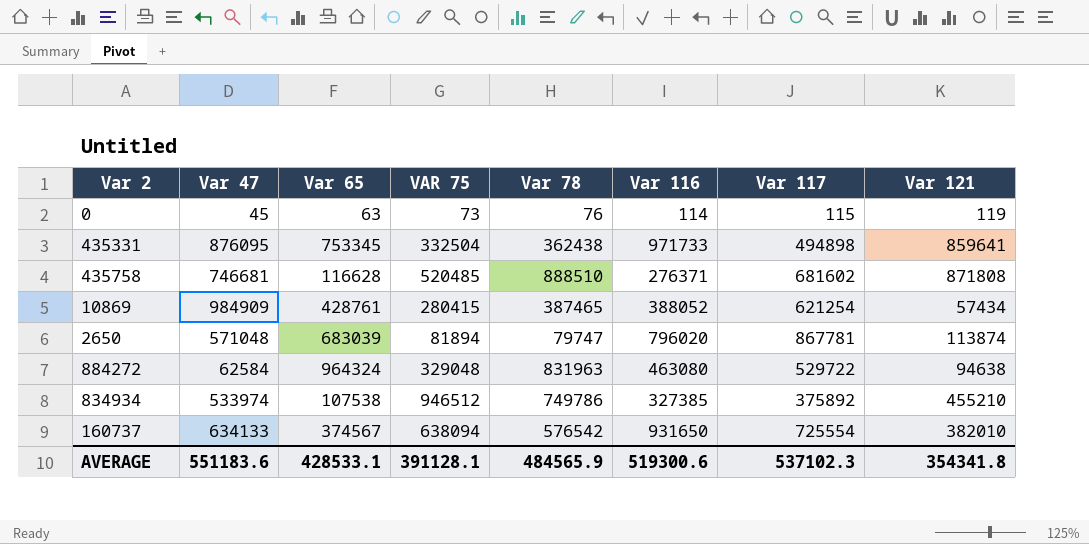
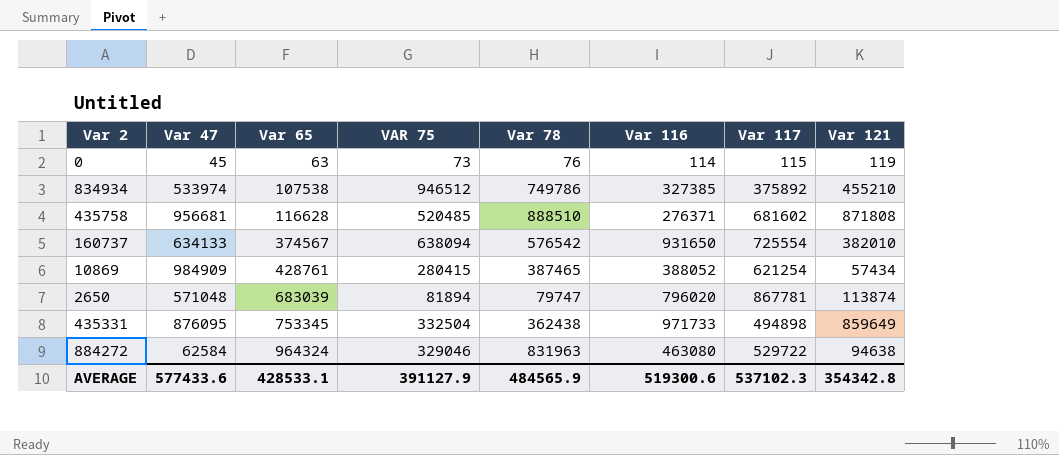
row order: none -> Var 65 ascending
435758 | Var 47: 746681 -> 956681
435331 | Var 121: 859641 -> 859649
884272 | VAR 75: 329048 -> 329046
AVERAGE | Var 47: 551183.6 -> 577433.6
AVERAGE | VAR 75: 391128.1 -> 391127.9
AVERAGE | Var 121: 354341.8 -> 354342.8

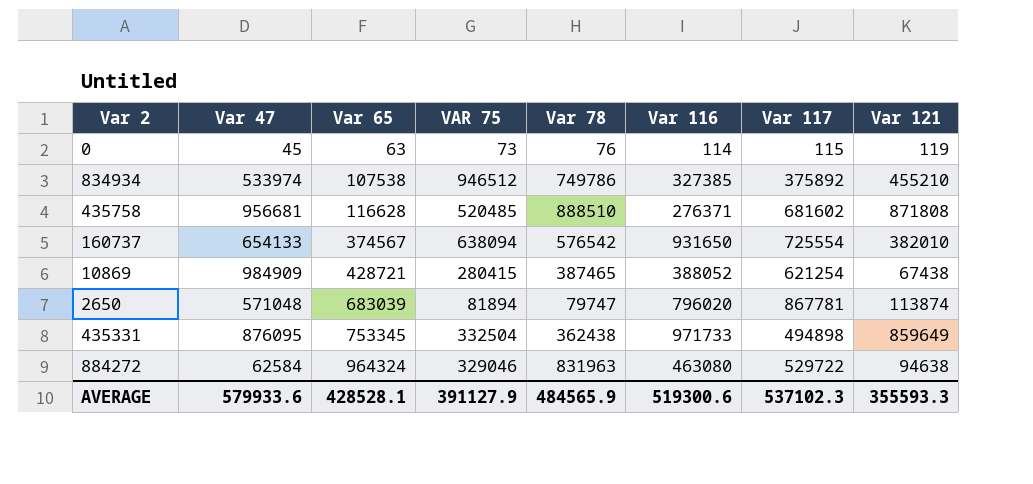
160737 | Var 47: 634133 -> 654133
10869 | Var 65: 428761 -> 428721
10869 | Var 121: 57434 -> 67438
AVERAGE | Var 47: 577433.6 -> 579933.6
AVERAGE | Var 65: 428533.1 -> 428528.1
AVERAGE | Var 121: 354342.8 -> 355593.3

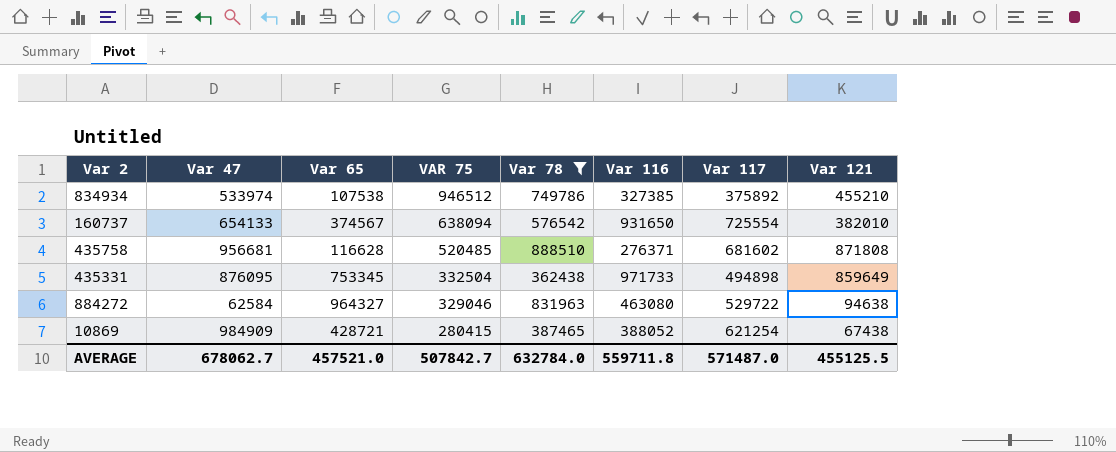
filter: none -> Var 78 >= 362438
row order: Var 65 ascending -> VAR 75 descending
884272 | Var 65: 964324 -> 964327
AVERAGE | Var 47: 579933.6 -> 678062.7
AVERAGE | Var 65: 428528.1 -> 457521.0
AVERAGE | VAR 75: 391127.9 -> 507842.7
AVERAGE | Var 78: 484565.9 -> 632784.0
AVERAGE | Var 116: 519300.6 -> 559711.8
AVERAGE | Var 117: 537102.3 -> 571487.0
AVERAGE | Var 121: 355593.3 -> 455125.5

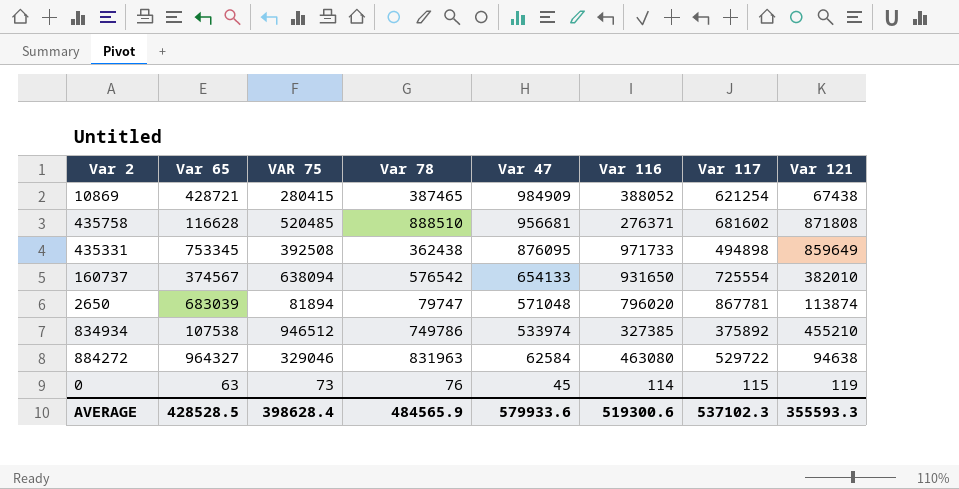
filter: Var 78 >= 362438 -> none
row order: VAR 75 descending -> Var 47 descending
column Var 47 | position: 2 -> 5
435331 | VAR 75: 332504 -> 392508
AVERAGE | Var 65: 457521.0 -> 428528.5
AVERAGE | VAR 75: 507842.7 -> 398628.4
AVERAGE | Var 78: 632784.0 -> 484565.9
AVERAGE | Var 47: 678062.7 -> 579933.6
AVERAGE | Var 116: 559711.8 -> 519300.6
AVERAGE | Var 117: 571487.0 -> 537102.3
AVERAGE | Var 121: 455125.5 -> 355593.3

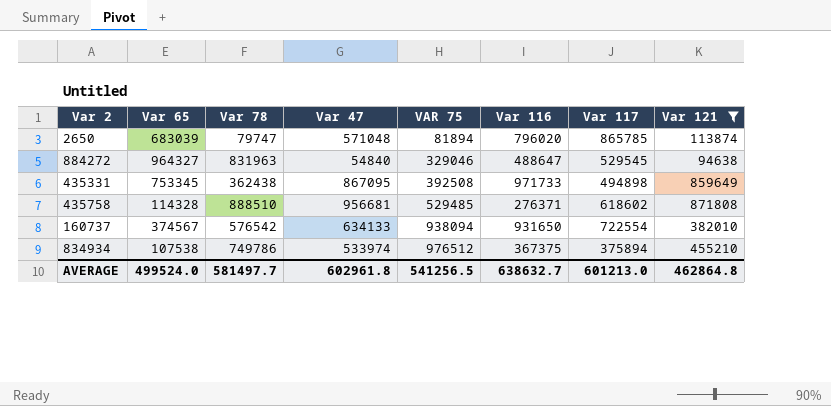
filter: none -> Var 121 >= 94638
row order: Var 47 descending -> VAR 75 ascending
column VAR 75 | position: 3 -> 5
2650 | Var 117: 867781 -> 865785
884272 | Var 47: 62584 -> 54840
884272 | Var 116: 463080 -> 488647
884272 | Var 117: 529722 -> 529545
435331 | Var 47: 876095 -> 867095
435758 | Var 65: 116628 -> 114328
435758 | VAR 75: 520485 -> 529485
435758 | Var 117: 681602 -> 618602
160737 | Var 47: 654133 -> 634133
160737 | VAR 75: 638094 -> 938094
160737 | Var 117: 725554 -> 722554
834934 | VAR 75: 946512 -> 976512
834934 | Var 116: 327385 -> 367375
834934 | Var 117: 375892 -> 375894
AVERAGE | Var 65: 428528.5 -> 499524.0
AVERAGE | Var 78: 484565.9 -> 581497.7
AVERAGE | Var 47: 579933.6 -> 602961.8
AVERAGE | VAR 75: 398628.4 -> 541256.5
AVERAGE | Var 116: 519300.6 -> 638632.7
AVERAGE | Var 117: 537102.3 -> 601213.0
AVERAGE | Var 121: 355593.3 -> 462864.8

